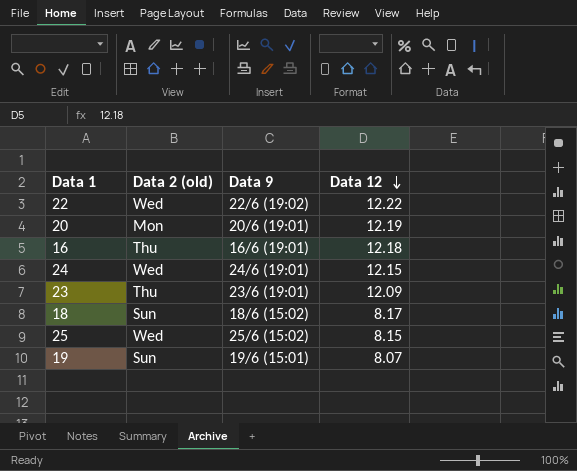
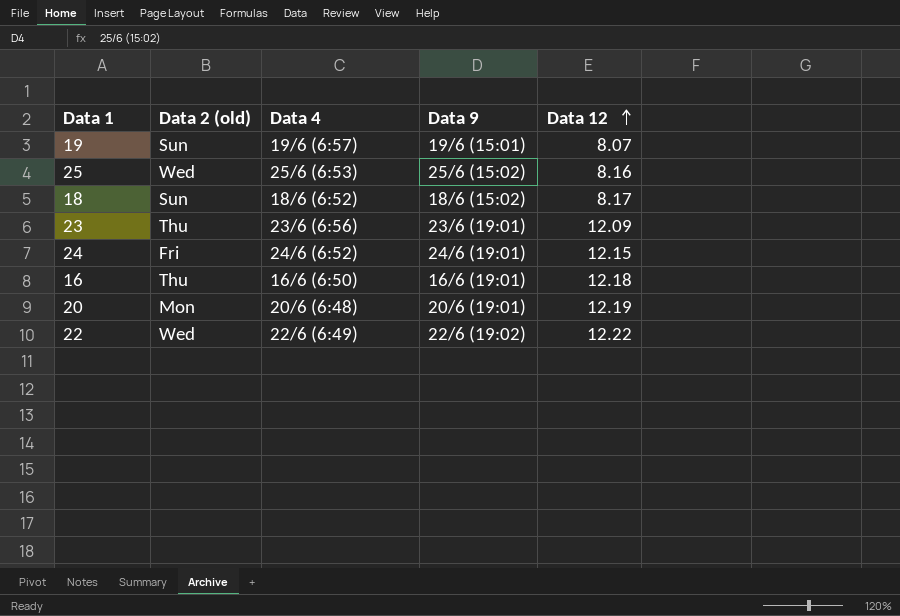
row order: Data 12 descending -> Data 12 ascending
column Data 4 | position: none -> 3
25 | Data 12: 8.15 -> 8.16
24 | Data 2 (old): Wed -> Fri

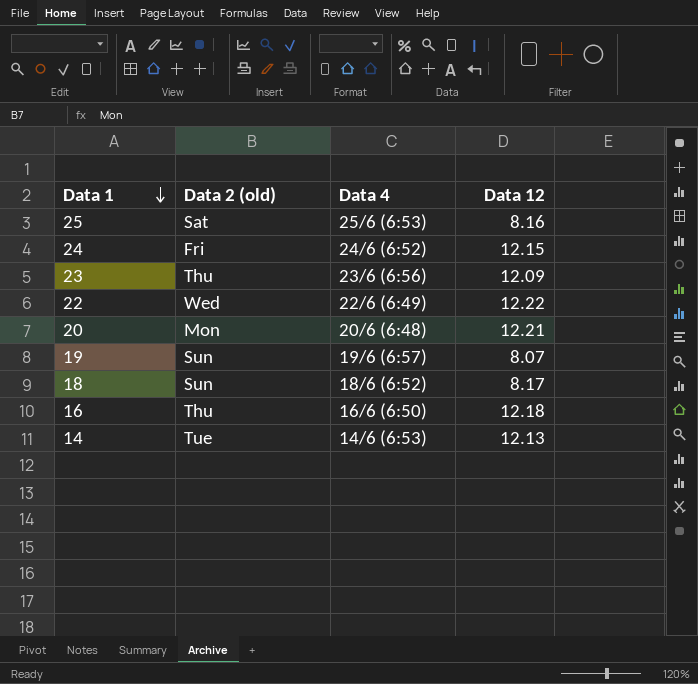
row order: Data 12 ascending -> Data 1 descending
column Data 9 | position: 4 -> none
25 | Data 2 (old): Wed -> Sat
20 | Data 12: 12.19 -> 12.21
row 14: none -> Tue | 14/6 (6:53) | 12.13

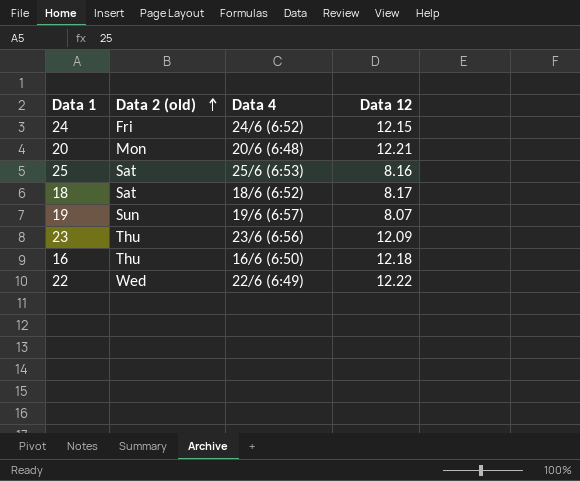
row order: Data 1 descending -> Data 2 (old) ascending
row 14: Tue | 14/6 (6:53) | 12.13 -> none
18 | Data 2 (old): Sun -> Sat

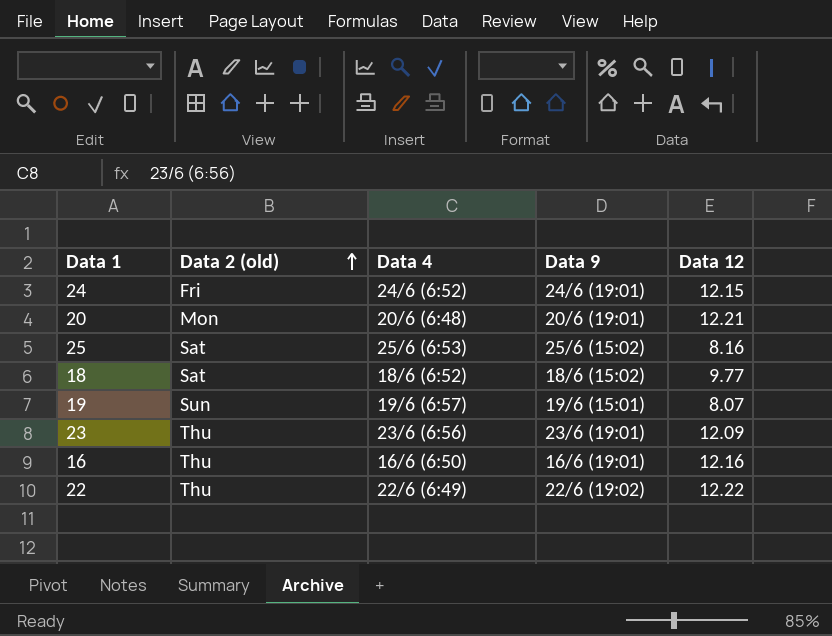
column Data 9 | position: none -> 4
18 | Data 12: 8.17 -> 9.77
16 | Data 12: 12.18 -> 12.16
22 | Data 2 (old): Wed -> Thu

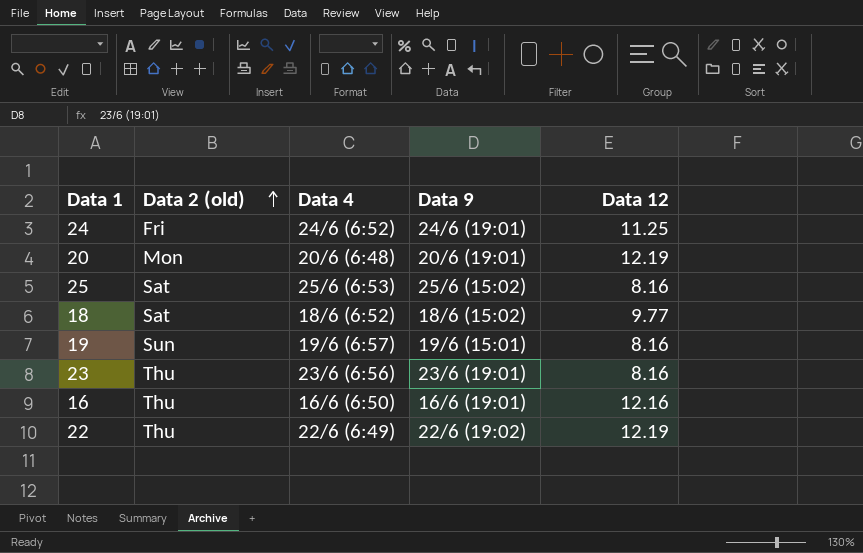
24 | Data 12: 12.15 -> 11.25
20 | Data 12: 12.21 -> 12.19
19 | Data 12: 8.07 -> 8.16
23 | Data 12: 12.09 -> 8.16
22 | Data 12: 12.22 -> 12.19

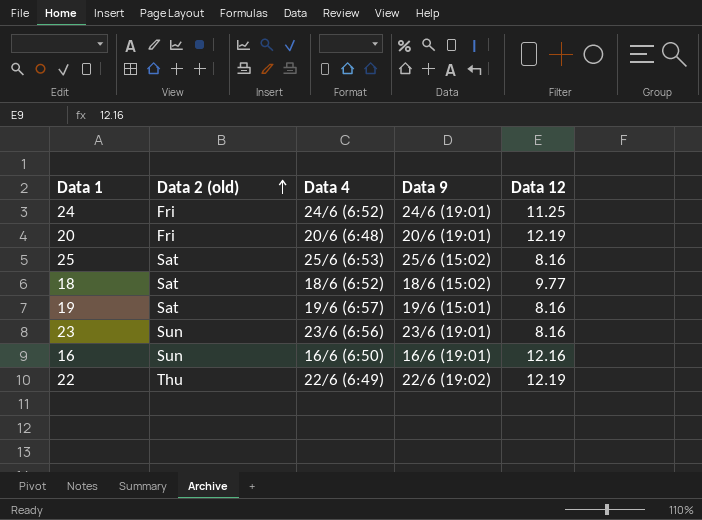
20 | Data 2 (old): Mon -> Fri
19 | Data 2 (old): Sun -> Sat
23 | Data 2 (old): Thu -> Sun
16 | Data 2 (old): Thu -> Sun

